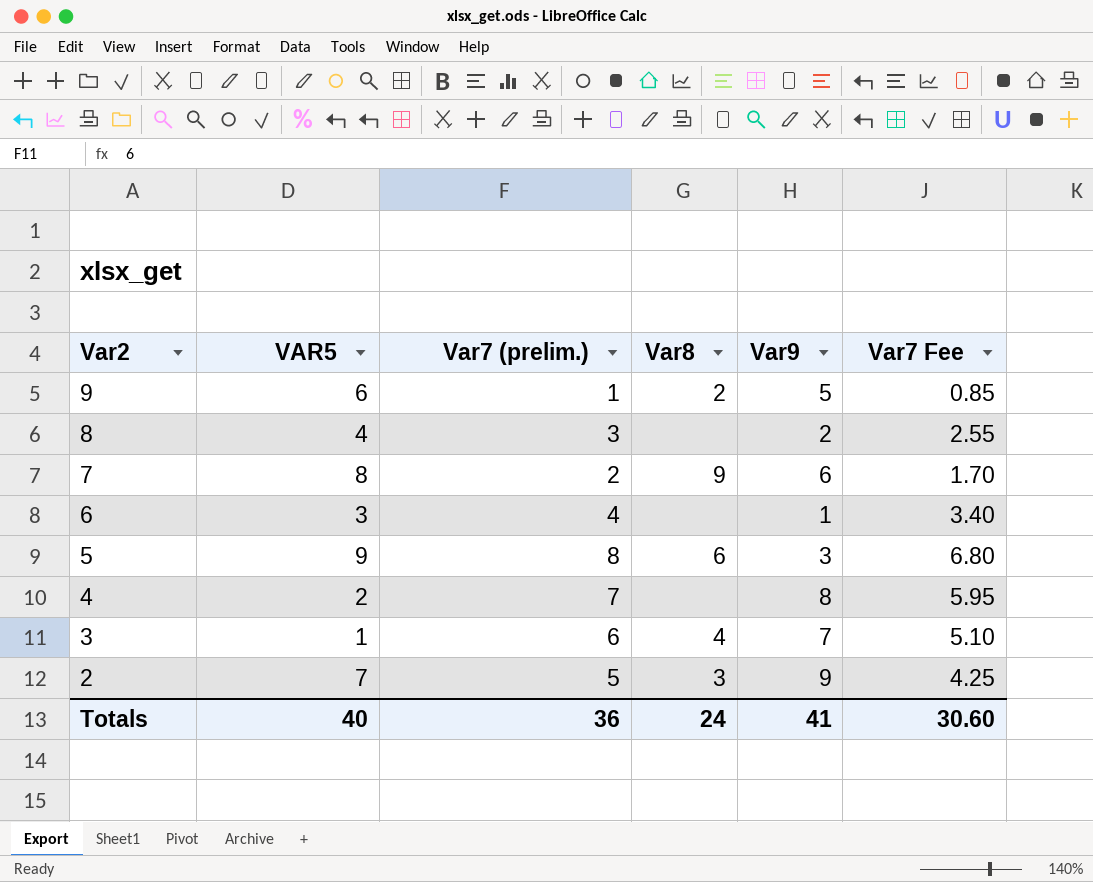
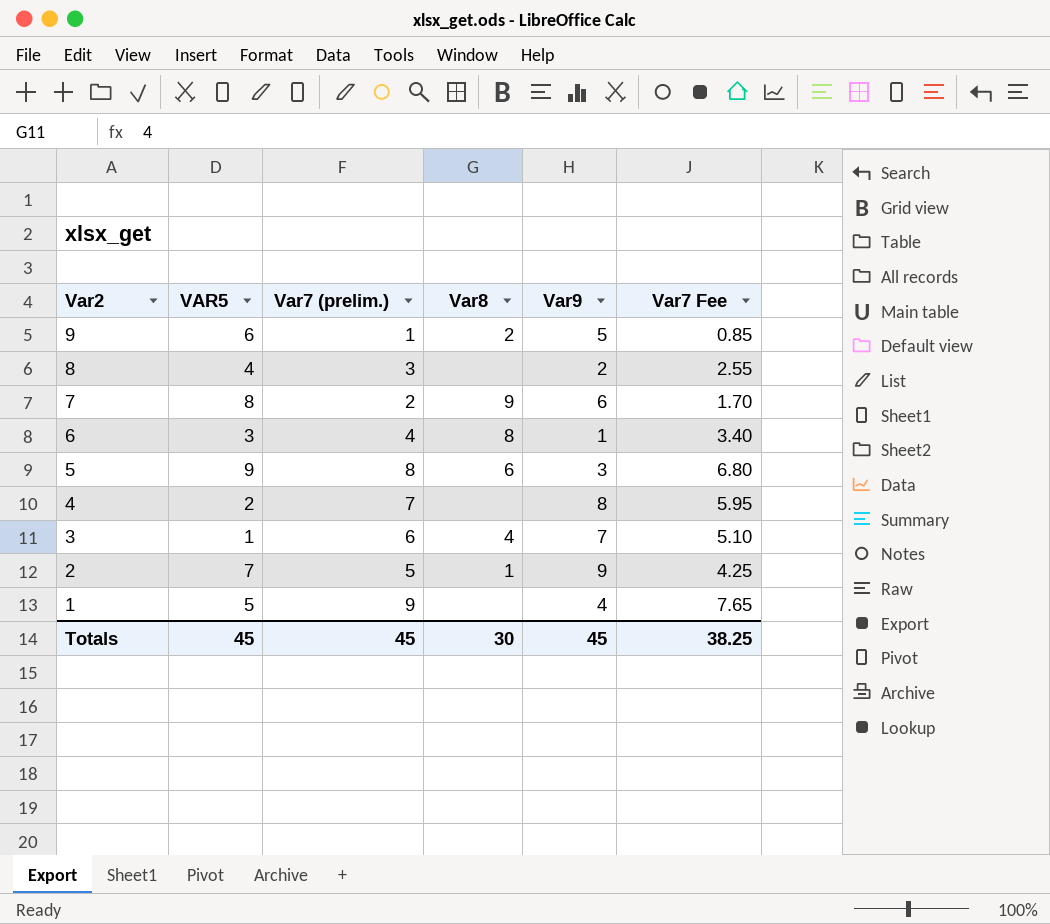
6 | Var8: none -> 8
2 | Var8: 3 -> 1
row 1: none -> 5 | 9 | none | 4 | 7.65
Totals | VAR5: 40 -> 45
Totals | Var7 (prelim.): 36 -> 45
Totals | Var8: 24 -> 30
Totals | Var9: 41 -> 45
Totals | Var7 Fee: 30.60 -> 38.25

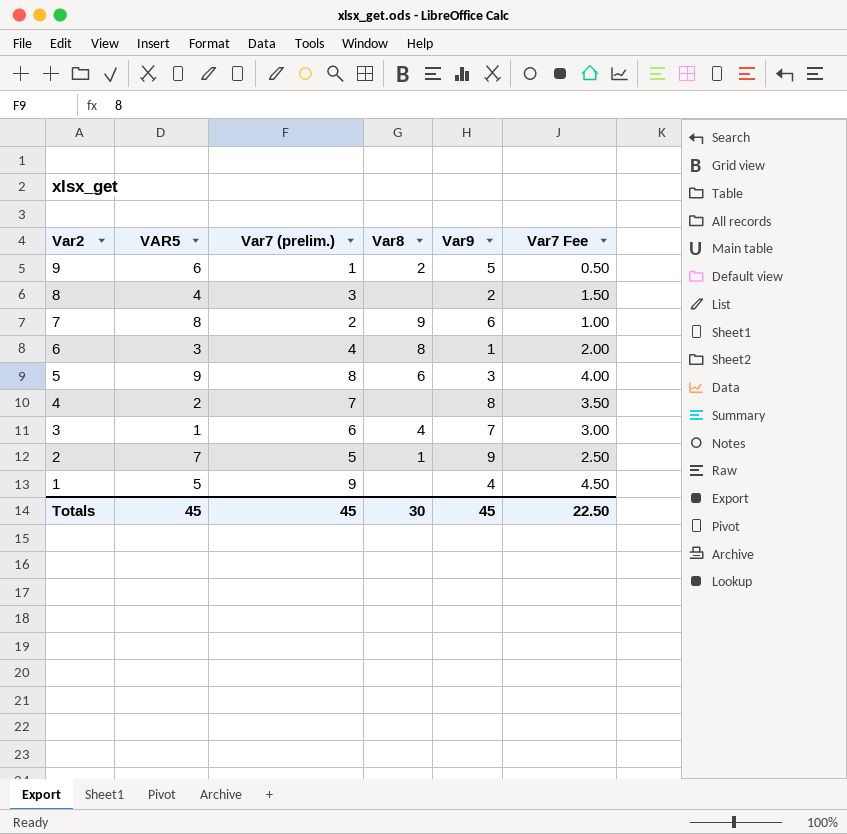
column Var7 Fee | formula: [Var7 (prelim.)] * 0.85 -> [Var7 (prelim.)] * 0.5
Totals | Var7 Fee: 38.25 -> 22.50

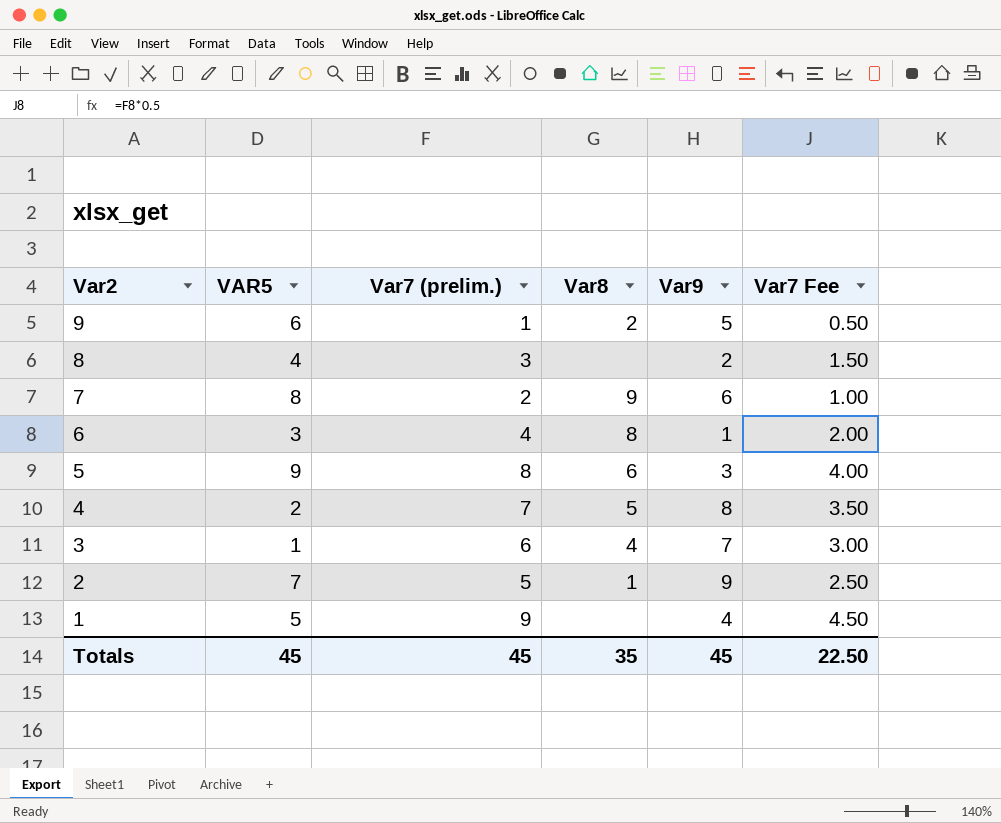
4 | Var8: none -> 5
Totals | Var8: 30 -> 35

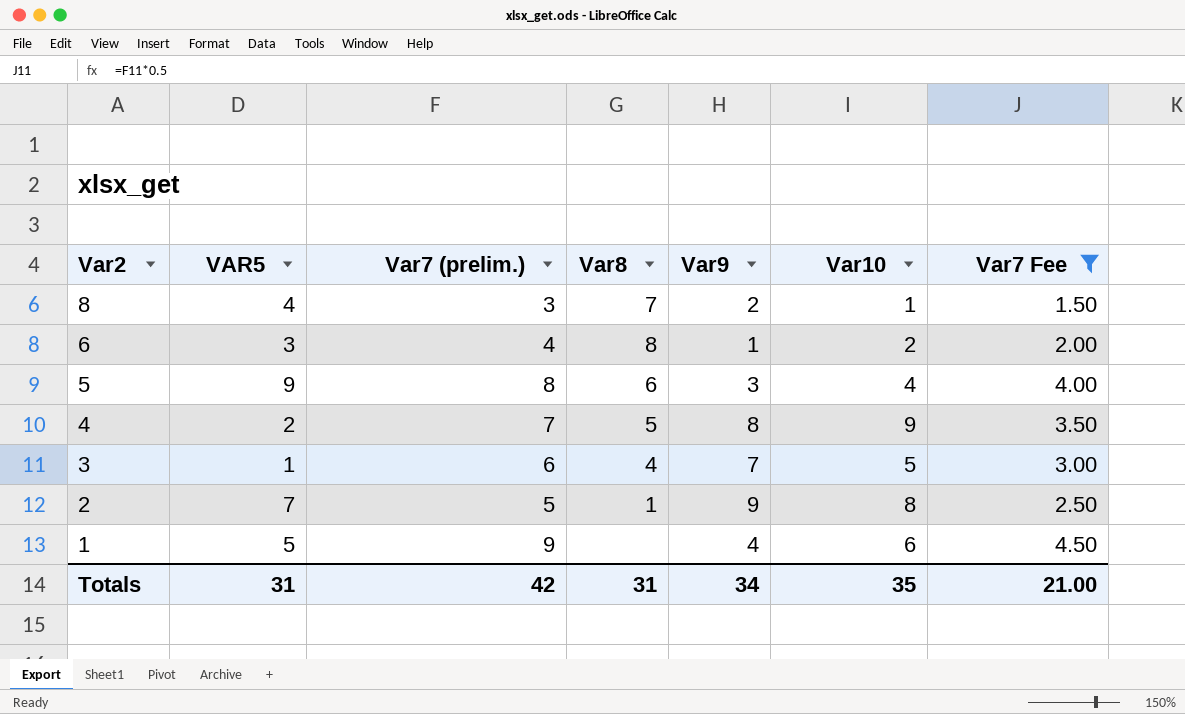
filter: none -> Var7 Fee >= 1.50
column Var10 | position: none -> 6
8 | Var8: none -> 7
Totals | VAR5: 45 -> 31
Totals | Var7 (prelim.): 45 -> 42
Totals | Var8: 35 -> 31
Totals | Var9: 45 -> 34
Totals | Var7 Fee: 22.50 -> 21.00

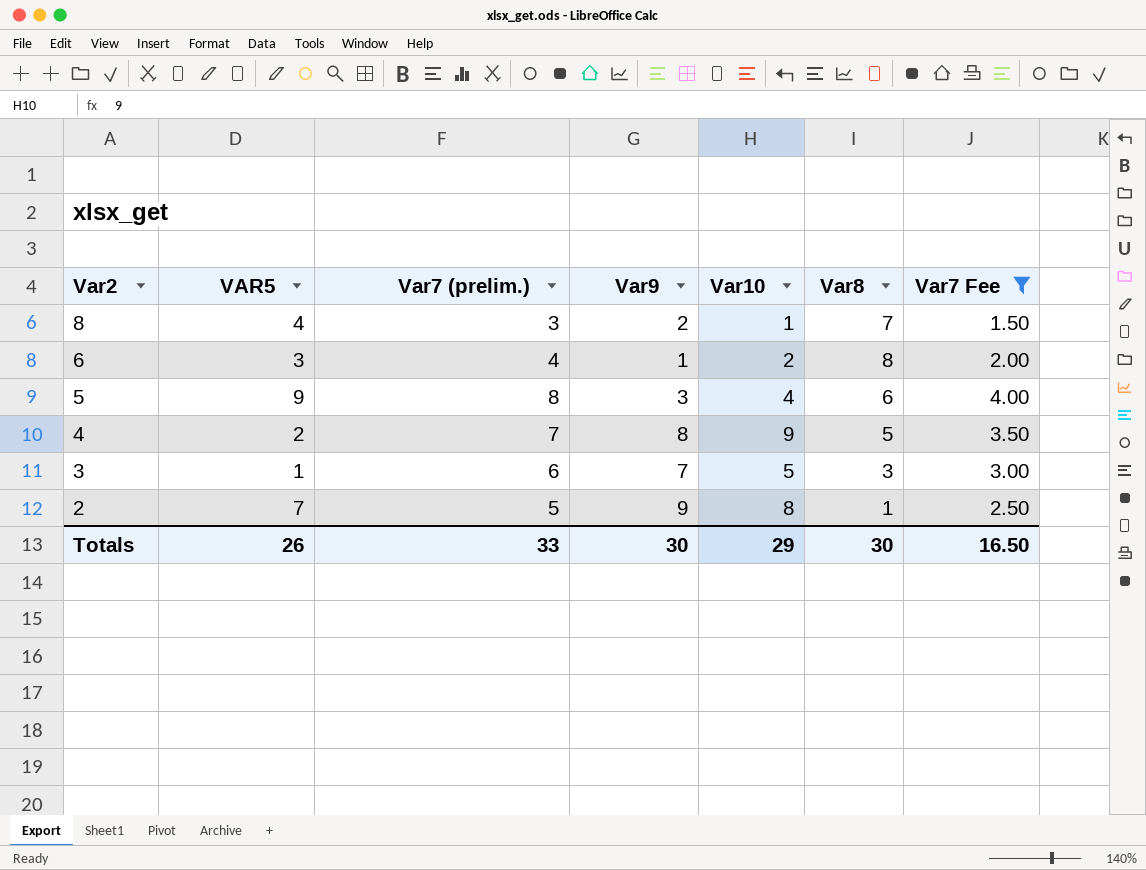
column Var8 | position: 4 -> 6
row 1: 5 | 9 | none | 4 | 6 | 4.50 -> none
3 | Var8: 4 -> 3
Totals | VAR5: 31 -> 26
Totals | Var7 (prelim.): 42 -> 33
Totals | Var9: 34 -> 30
Totals | Var10: 35 -> 29
Totals | Var8: 31 -> 30
Totals | Var7 Fee: 21.00 -> 16.50

